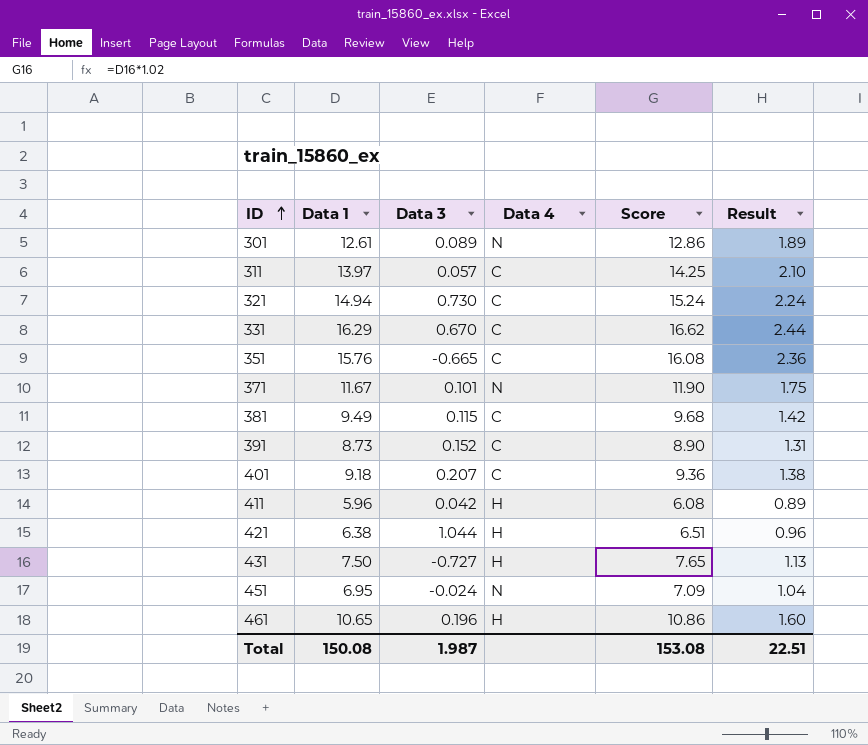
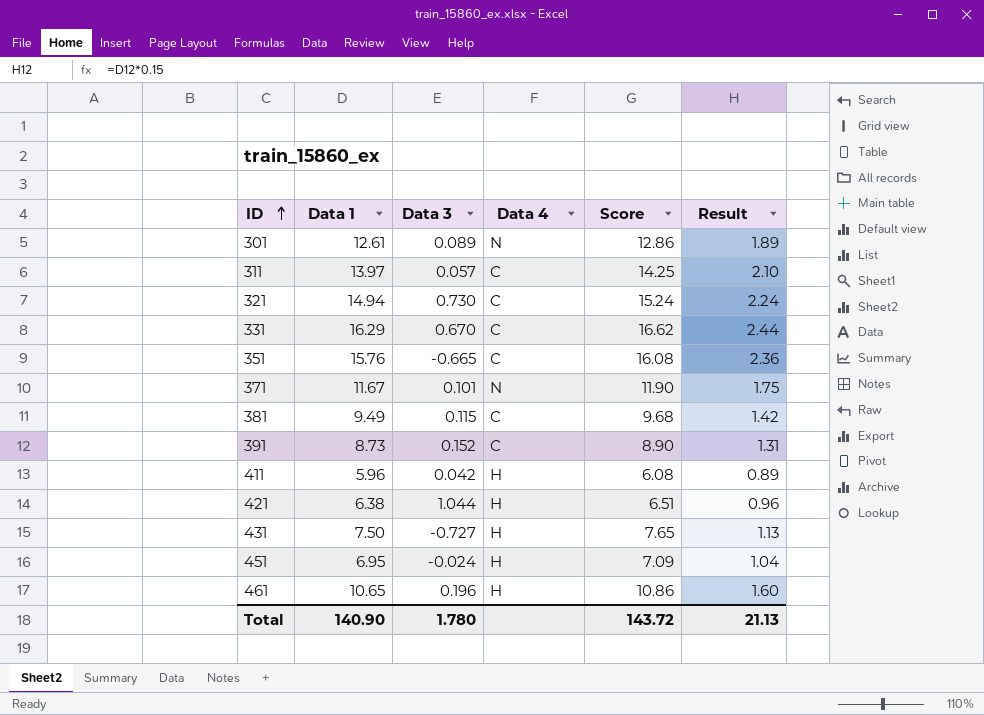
row 401: 9.18 | 0.207 | C | 9.36 | 1.38 -> none
451 | Data 4: N -> H
Total | Data 1: 150.08 -> 140.90
Total | Data 3: 1.987 -> 1.780
Total | Score: 153.08 -> 143.72
Total | Result: 22.51 -> 21.13

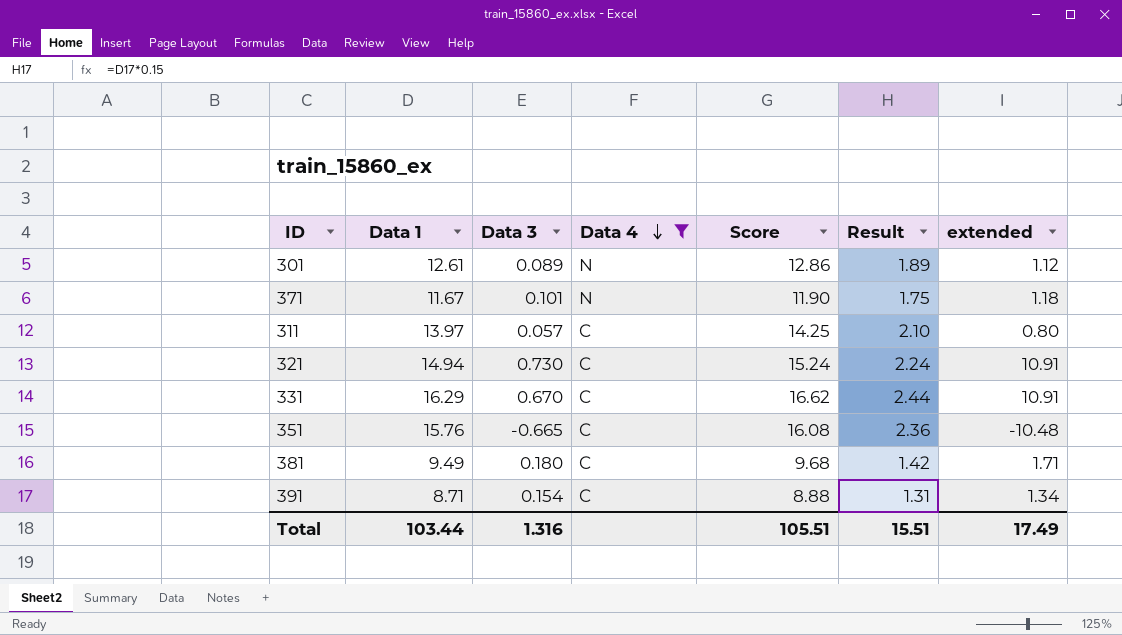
filter: none -> Data 4 != H
row order: ID ascending -> Data 4 descending
column extended | formula: none -> [Data 1] * [Data 3]
381 | Data 3: 0.115 -> 0.180
391 | Data 1: 8.73 -> 8.71
391 | Data 3: 0.152 -> 0.154
391 | Score: 8.90 -> 8.88
Total | Data 1: 140.90 -> 103.44
Total | Data 3: 1.780 -> 1.316
Total | Score: 143.72 -> 105.51
Total | Result: 21.13 -> 15.51

